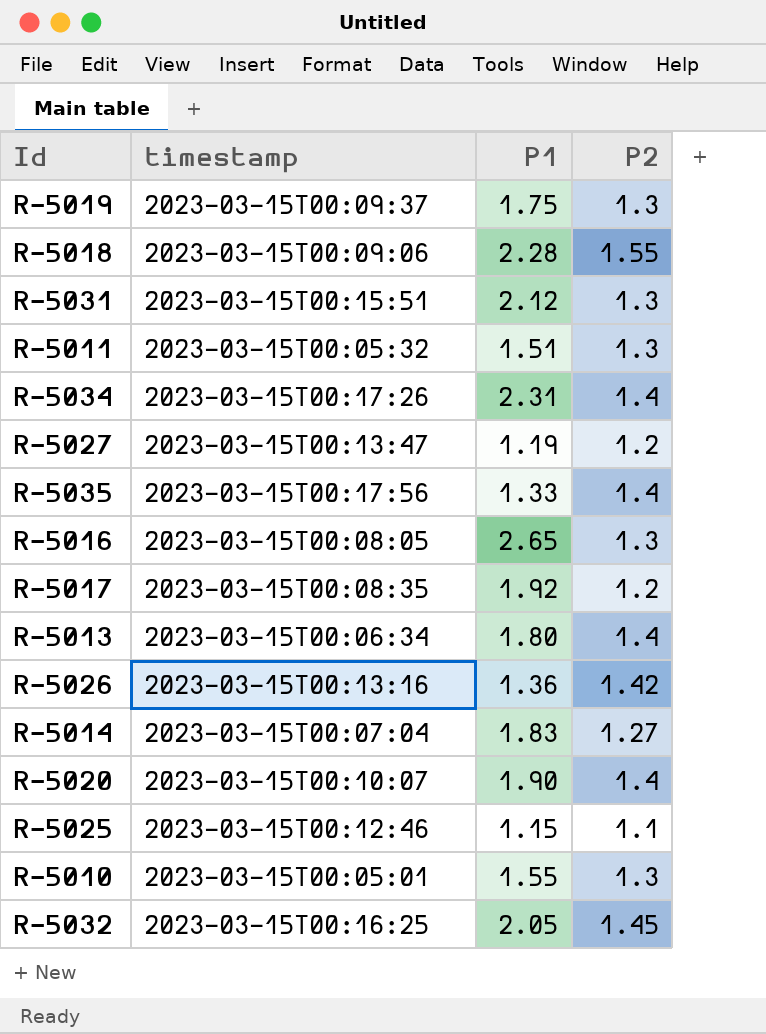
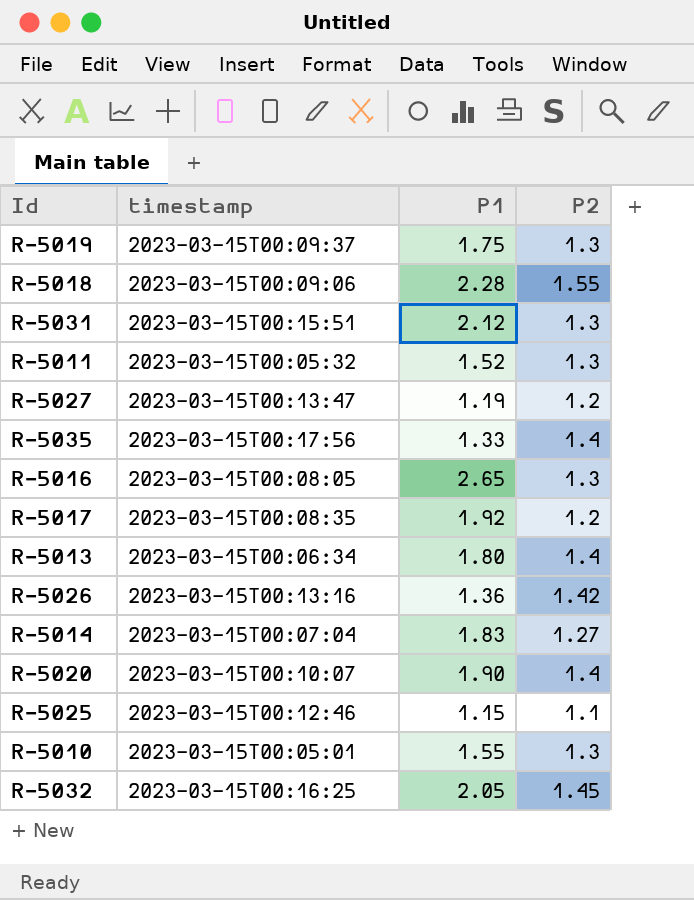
row R-5034: 2023-03-15T00:17:26 | 2.31 | 1.4 -> none
R-5011 | P1: 1.51 -> 1.52

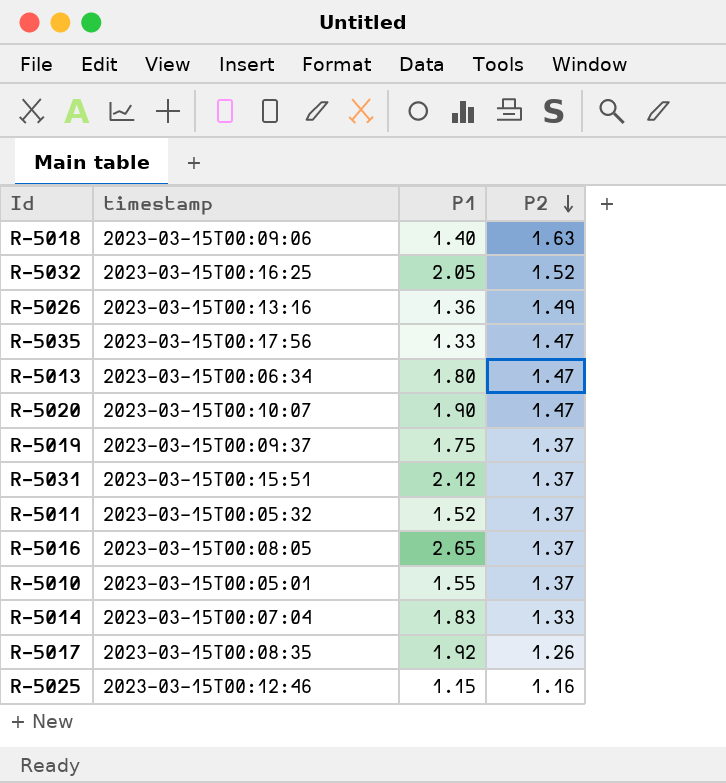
row order: none -> P2 descending
row R-5027: 2023-03-15T00:13:47 | 1.19 | 1.2 -> none
R-5018 | P1: 2.28 -> 1.40
R-5018 | P2: 1.55 -> 1.63
R-5032 | P2: 1.45 -> 1.52
R-5026 | P2: 1.42 -> 1.49
R-5035 | P2: 1.4 -> 1.47
R-5013 | P2: 1.4 -> 1.47
R-5020 | P2: 1.4 -> 1.47
R-5019 | P2: 1.3 -> 1.37
R-5031 | P2: 1.3 -> 1.37
R-5011 | P2: 1.3 -> 1.37
R-5016 | P2: 1.3 -> 1.37
R-5010 | P2: 1.3 -> 1.37
R-5014 | P2: 1.27 -> 1.33
R-5017 | P2: 1.2 -> 1.26
R-5025 | P2: 1.1 -> 1.16

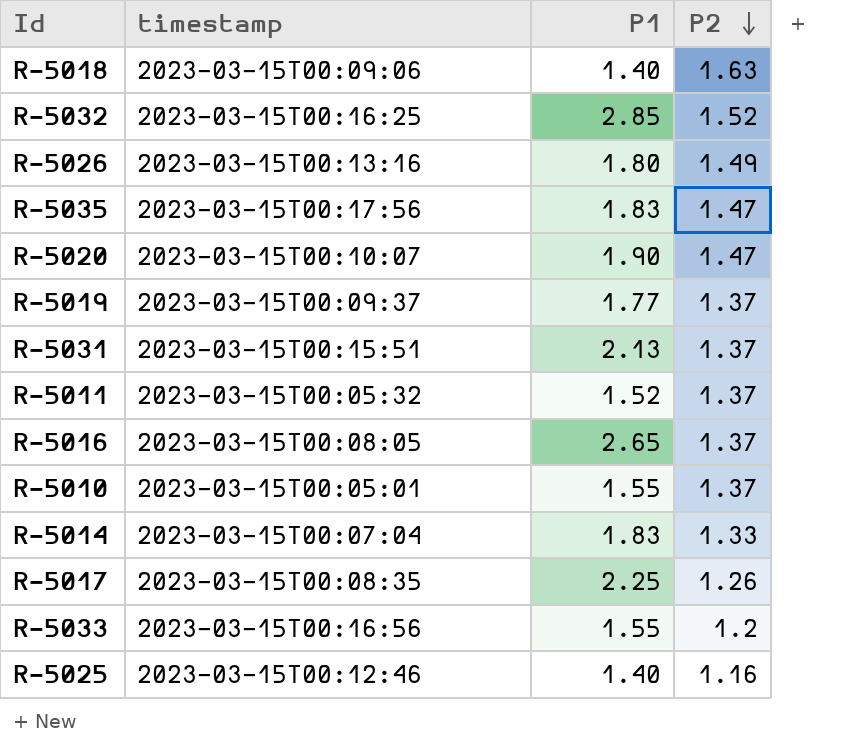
row R-5013: 2023-03-15T00:06:34 | 1.80 | 1.47 -> none
R-5032 | P1: 2.05 -> 2.85
R-5026 | P1: 1.36 -> 1.80
R-5035 | P1: 1.33 -> 1.83
R-5019 | P1: 1.75 -> 1.77
R-5031 | P1: 2.12 -> 2.13
R-5017 | P1: 1.92 -> 2.25
row R-5033: none -> 2023-03-15T00:16:56 | 1.55 | 1.2
R-5025 | P1: 1.15 -> 1.40

